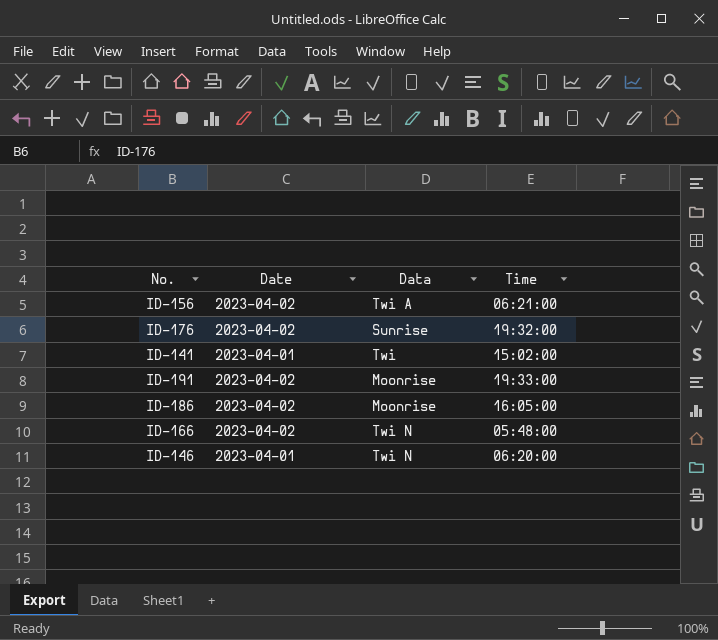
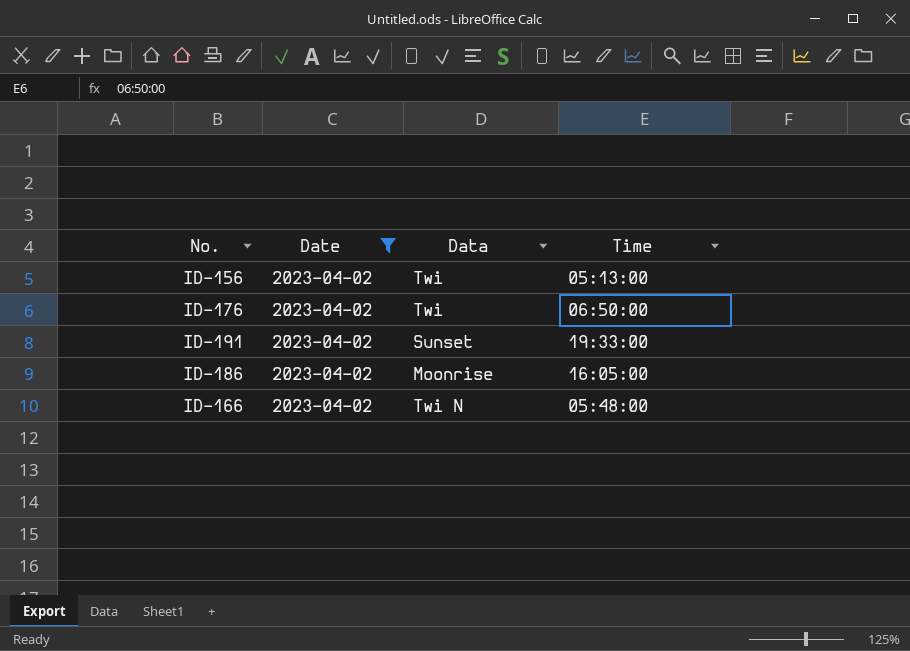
filter: none -> Date = 2023-04-02
ID-156 | Data: Twi A -> Twi
ID-156 | Time: 06:21:00 -> 05:13:00
ID-176 | Data: Sunrise -> Twi
ID-176 | Time: 19:32:00 -> 06:50:00
ID-191 | Data: Moonrise -> Sunset

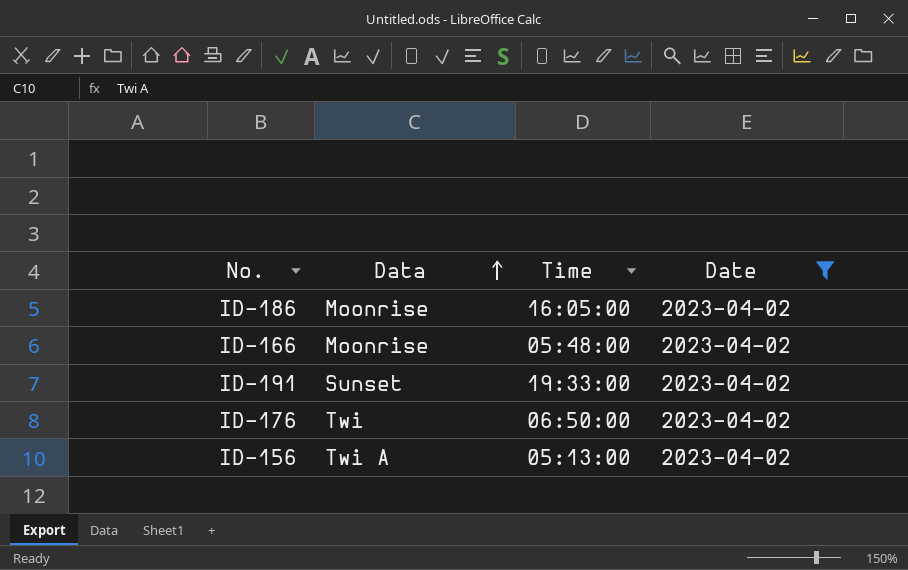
row order: none -> Data ascending
column Date | position: 2 -> 4
ID-166 | Data: Twi N -> Moonrise
ID-156 | Data: Twi -> Twi A

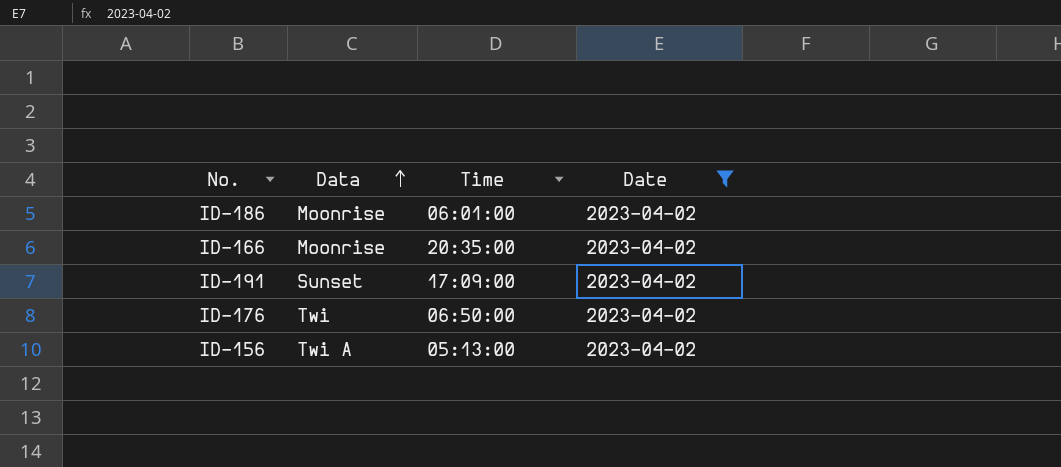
ID-186 | Time: 16:05:00 -> 06:01:00
ID-166 | Time: 05:48:00 -> 20:35:00
ID-191 | Time: 19:33:00 -> 17:09:00

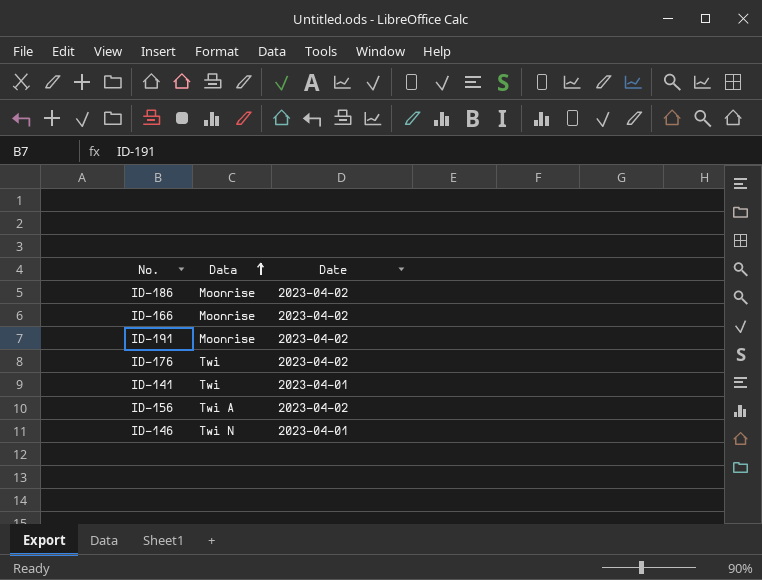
filter: Date = 2023-04-02 -> none
column Time | position: 3 -> none
ID-191 | Data: Sunset -> Moonrise

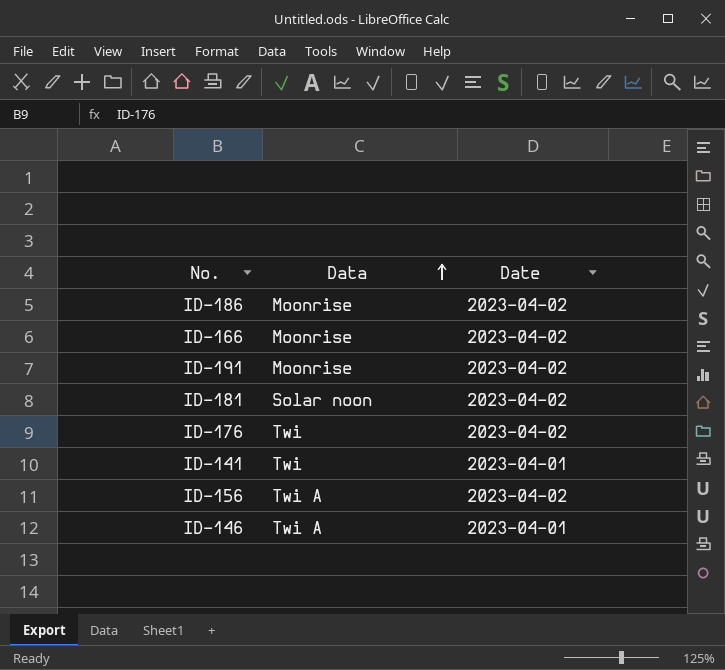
row ID-181: none -> Solar noon | 2023-04-02
ID-146 | Data: Twi N -> Twi A

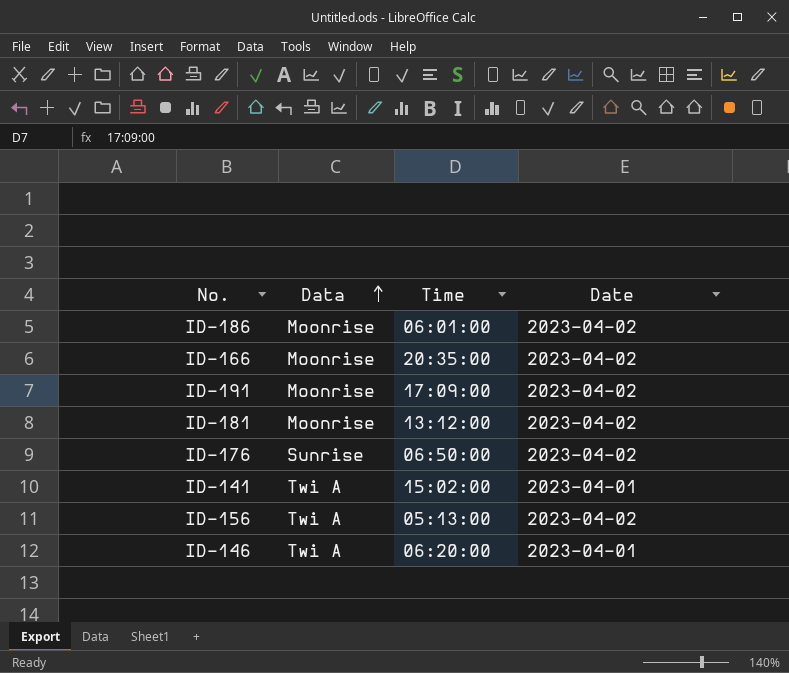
column Time | position: none -> 3
ID-181 | Data: Solar noon -> Moonrise
ID-176 | Data: Twi -> Sunrise
ID-141 | Data: Twi -> Twi A

